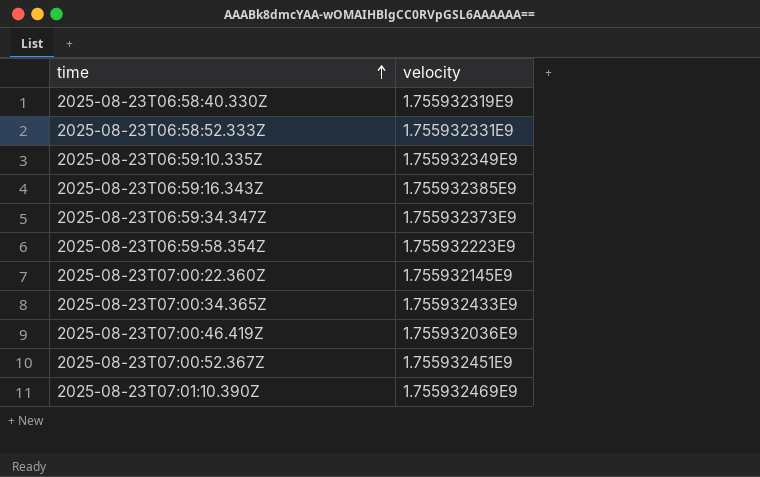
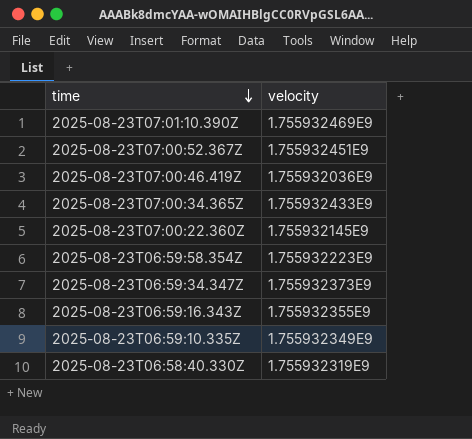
row order: time ascending -> time descending
row 2025-08-23T06:58:52.333Z: 1.755932331E9 -> none
2025-08-23T06:59:16.343Z | velocity: 1.755932385E9 -> 1.755932355E9

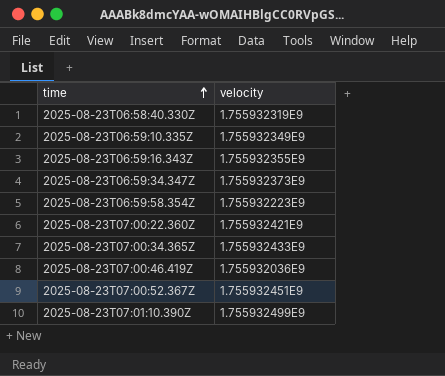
row order: time descending -> time ascending
2025-08-23T07:00:22.360Z | velocity: 1.755932145E9 -> 1.755932421E9
2025-08-23T07:01:10.390Z | velocity: 1.755932469E9 -> 1.755932499E9

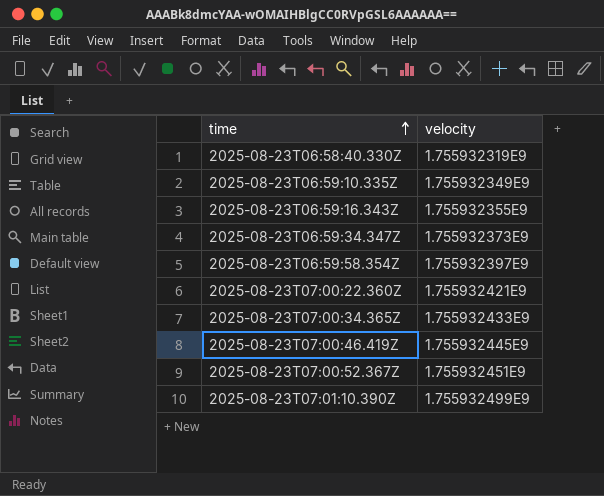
2025-08-23T06:59:58.354Z | velocity: 1.755932223E9 -> 1.755932397E9
2025-08-23T07:00:46.419Z | velocity: 1.755932036E9 -> 1.755932445E9

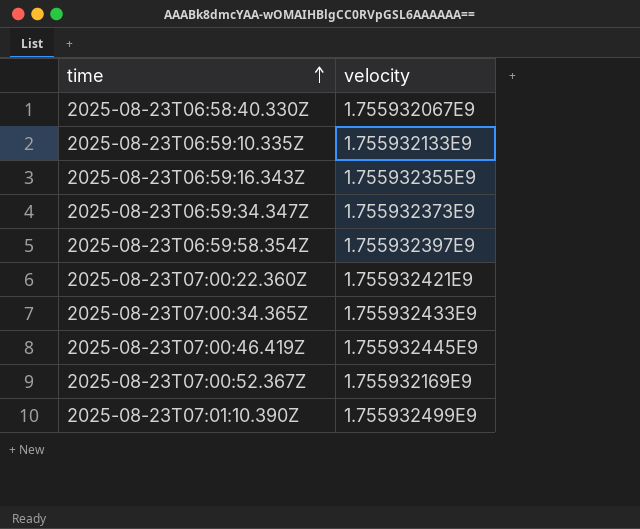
2025-08-23T06:58:40.330Z | velocity: 1.755932319E9 -> 1.755932067E9
2025-08-23T06:59:10.335Z | velocity: 1.755932349E9 -> 1.755932133E9
2025-08-23T07:00:52.367Z | velocity: 1.755932451E9 -> 1.755932169E9

